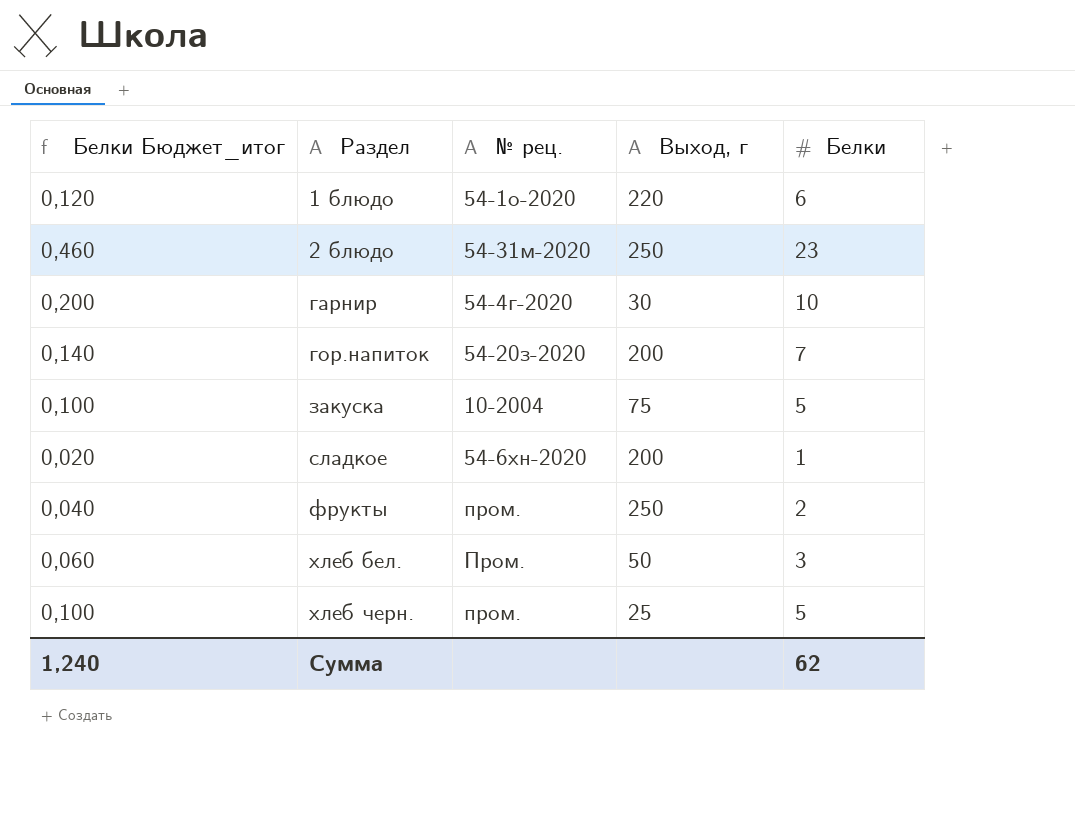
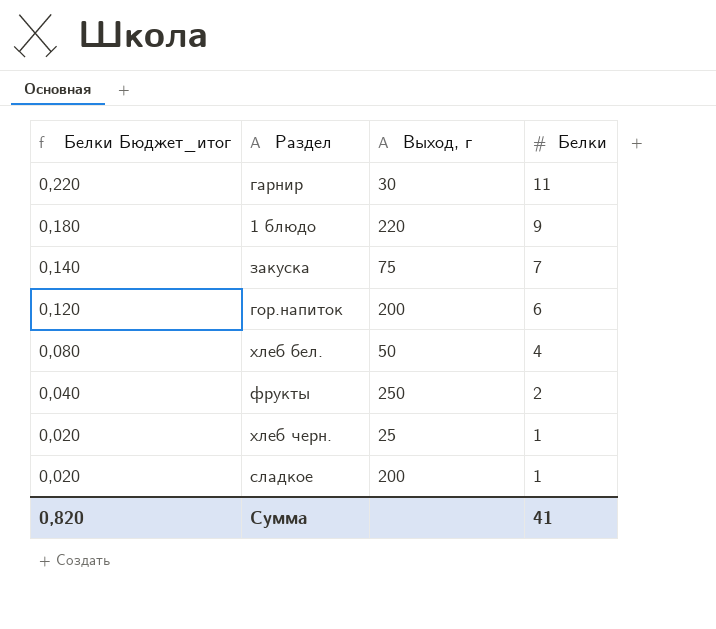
row order: Раздел ascending -> Белки Бюджет_итог descending
column № рец. | position: 3 -> none
row 2 блюдо: 0,460 | 54-31м-2020 | 250 | 23 -> none
гарнир | Белки Бюджет_итог: 0,200 -> 0,220
гарнир | Белки: 10 -> 11
1 блюдо | Белки Бюджет_итог: 0,120 -> 0,180
1 блюдо | Белки: 6 -> 9
закуска | Белки Бюджет_итог: 0,100 -> 0,140
закуска | Белки: 5 -> 7
гор.напиток | Белки Бюджет_итог: 0,140 -> 0,120
гор.напиток | Белки: 7 -> 6
хлеб бел. | Белки Бюджет_итог: 0,060 -> 0,080
хлеб бел. | Белки: 3 -> 4
хлеб черн. | Белки Бюджет_итог: 0,100 -> 0,020
хлеб черн. | Белки: 5 -> 1
Сумма | Белки Бюджет_итог: 1,240 -> 0,820
Сумма | Белки: 62 -> 41

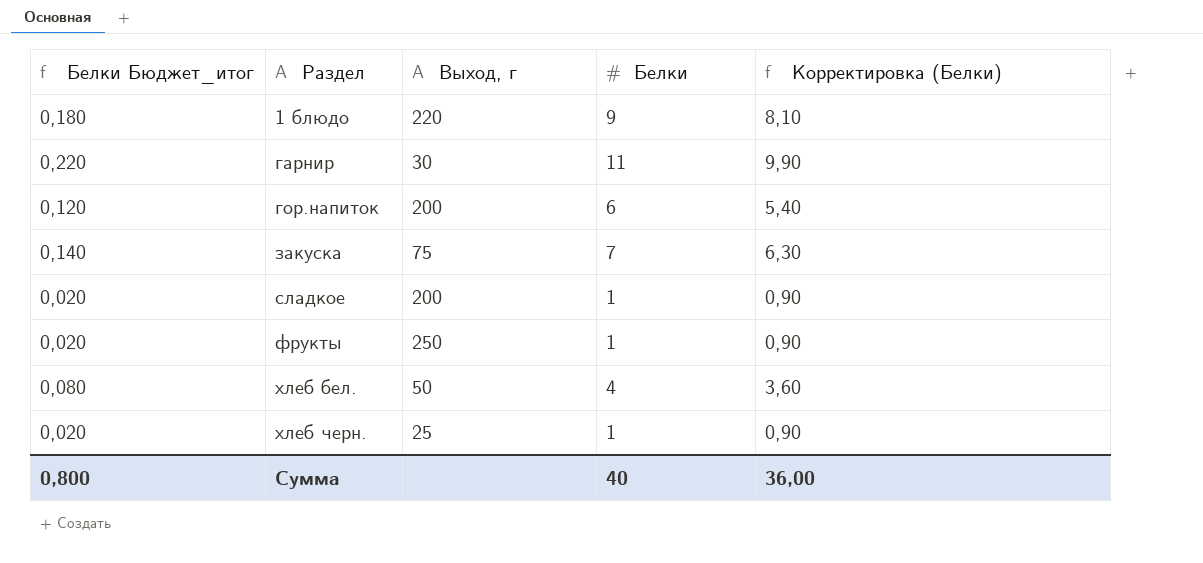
row order: Белки Бюджет_итог descending -> Раздел ascending
column Корректировка (Белки) | formula: none -> [Белки] * 0,9
фрукты | Белки Бюджет_итог: 0,040 -> 0,020
фрукты | Белки: 2 -> 1
Сумма | Белки Бюджет_итог: 0,820 -> 0,800
Сумма | Белки: 41 -> 40

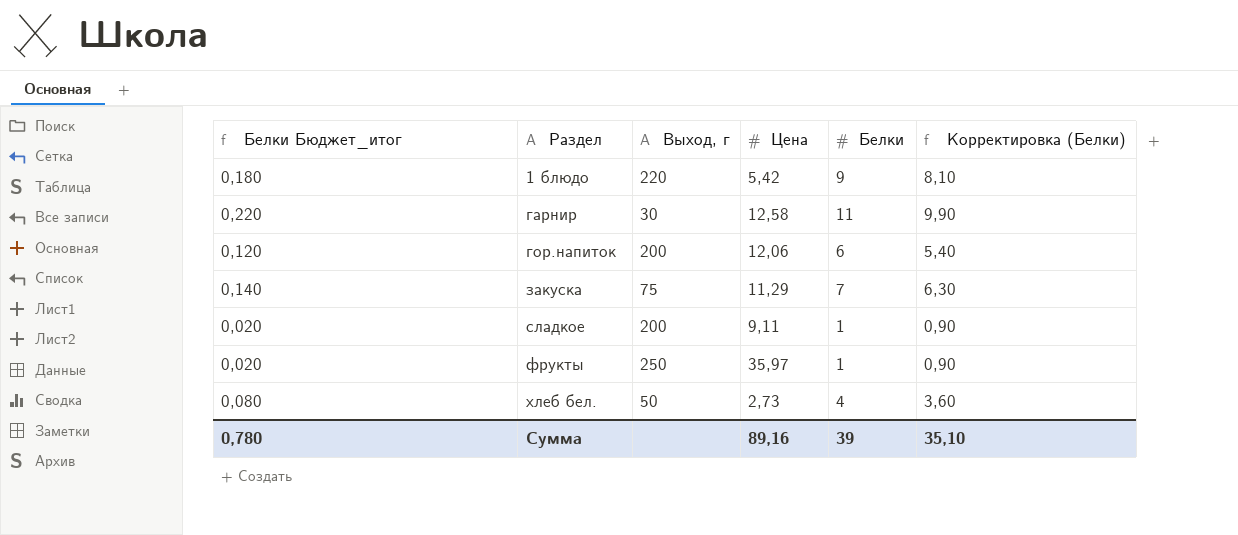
column Цена | position: none -> 4
row хлеб черн.: 0,020 | 25 | 1 | 0,90 -> none
Сумма | Белки Бюджет_итог: 0,800 -> 0,780
Сумма | Белки: 40 -> 39
Сумма | Корректировка (Белки): 36,00 -> 35,10

